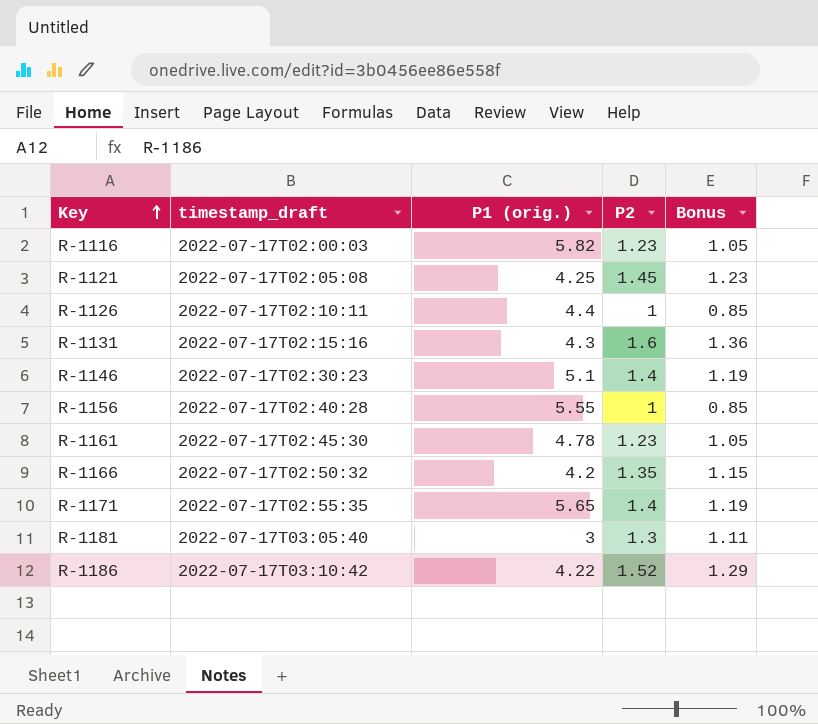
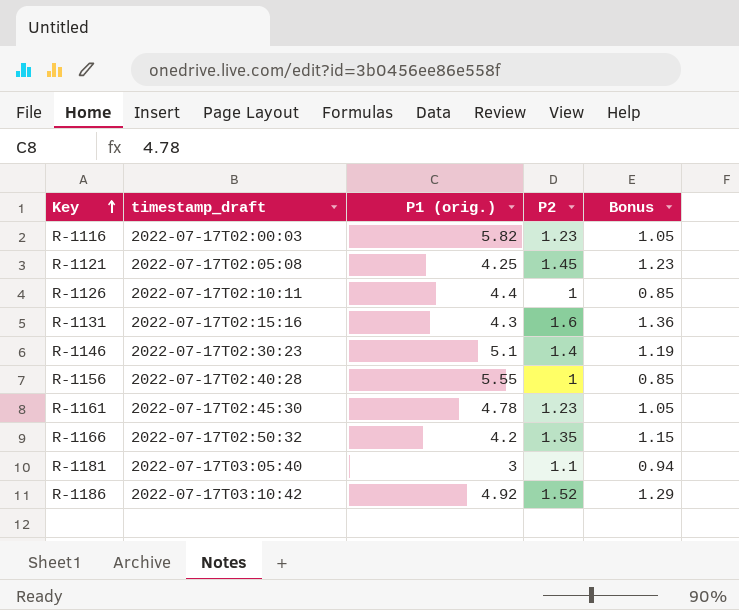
row R-1171: 2022-07-17T02:55:35 | 5.65 | 1.4 | 1.19 -> none
R-1181 | P2: 1.3 -> 1.1
R-1181 | Bonus: 1.11 -> 0.94
R-1186 | P1 (orig.): 4.22 -> 4.92

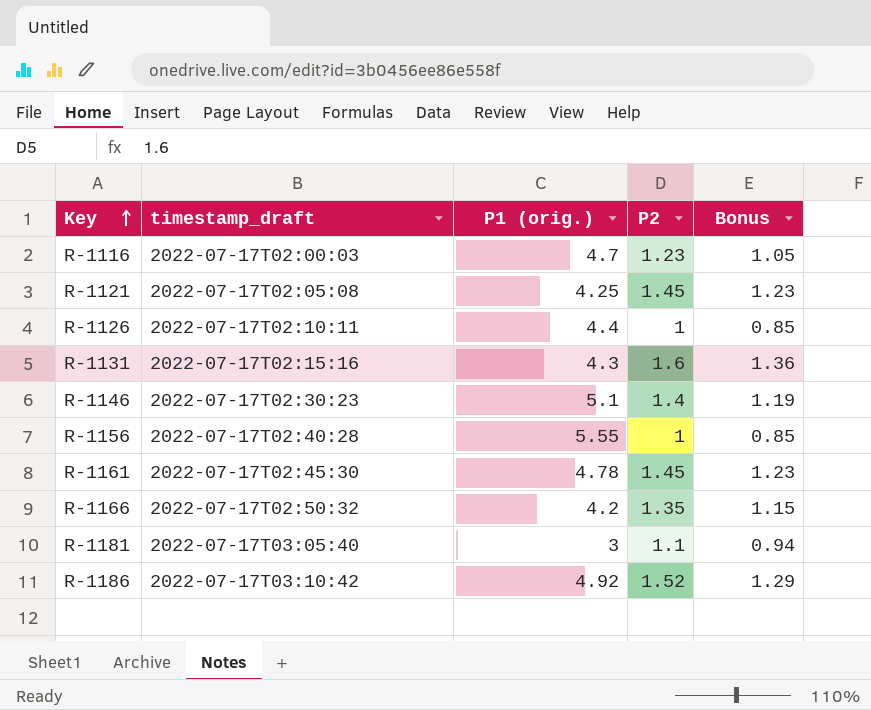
R-1116 | P1 (orig.): 5.82 -> 4.7
R-1161 | P2: 1.23 -> 1.45
R-1161 | Bonus: 1.05 -> 1.23

